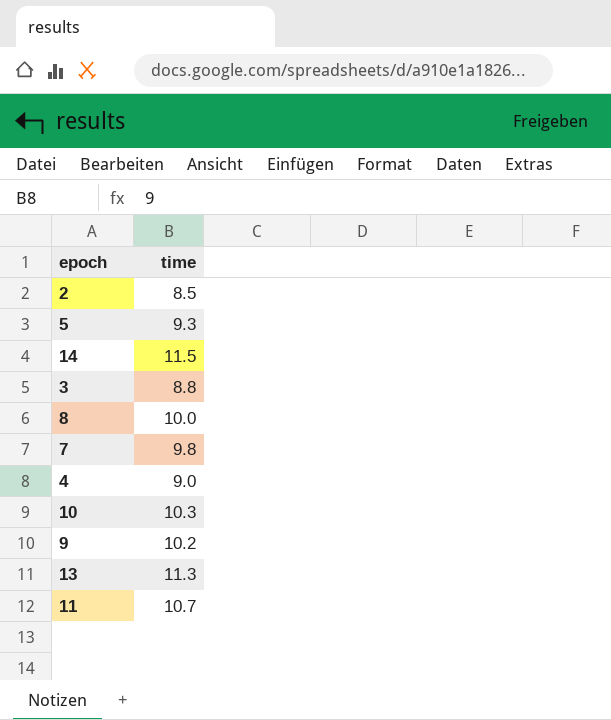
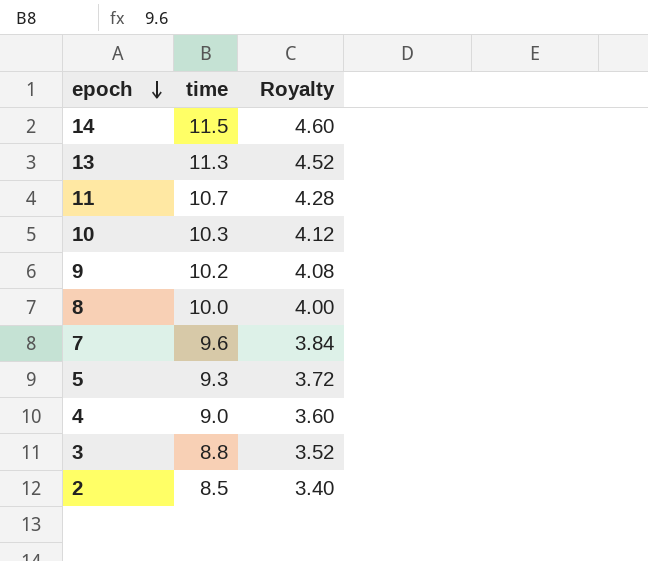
row order: none -> epoch descending
column Royalty | formula: none -> [time] * 0.4
7 | time: 9.8 -> 9.6

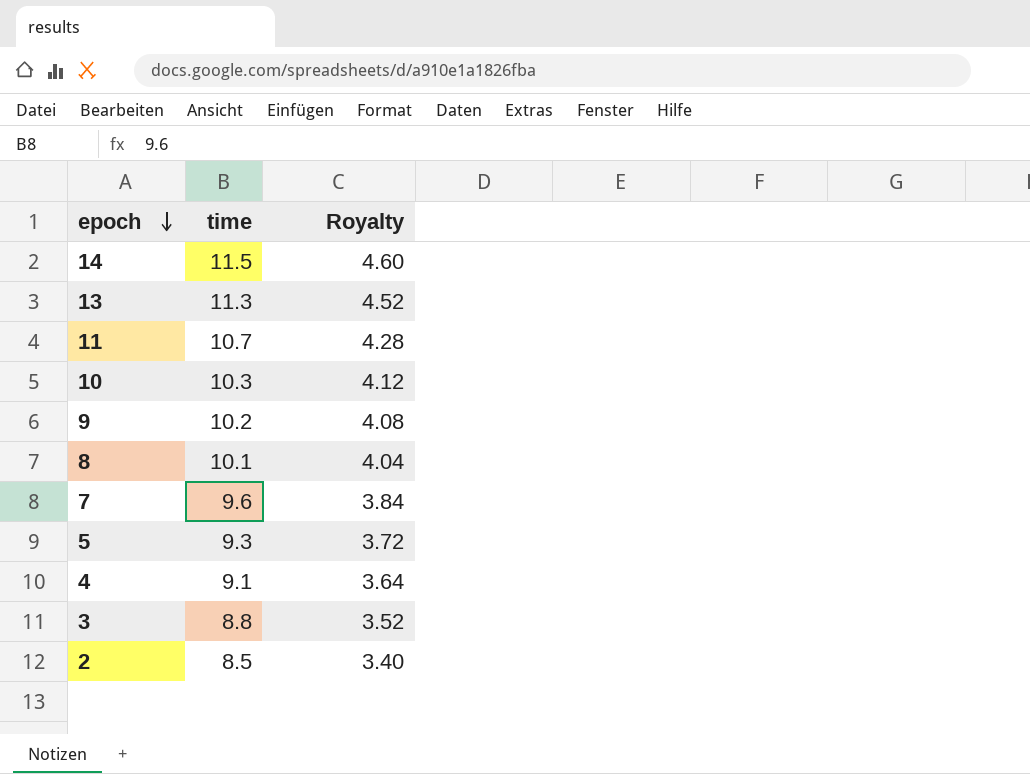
8 | time: 10.0 -> 10.1
8 | Royalty: 4.00 -> 4.04
4 | time: 9.0 -> 9.1
4 | Royalty: 3.60 -> 3.64

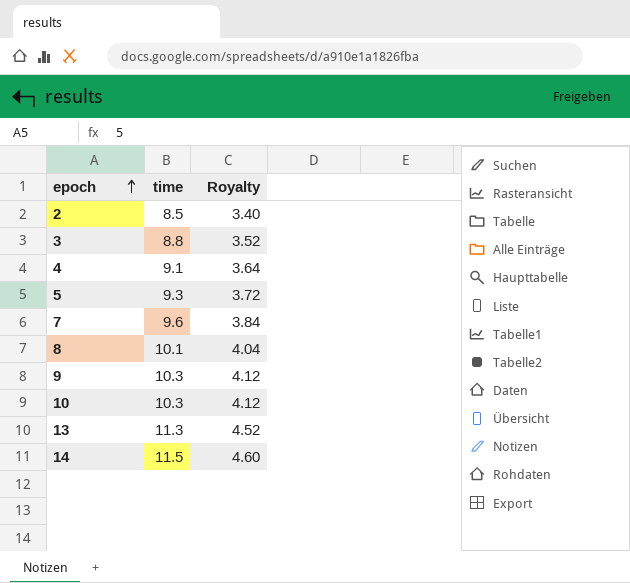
row order: epoch descending -> epoch ascending
row 11: 10.7 | 4.28 -> none
9 | time: 10.2 -> 10.3
9 | Royalty: 4.08 -> 4.12

